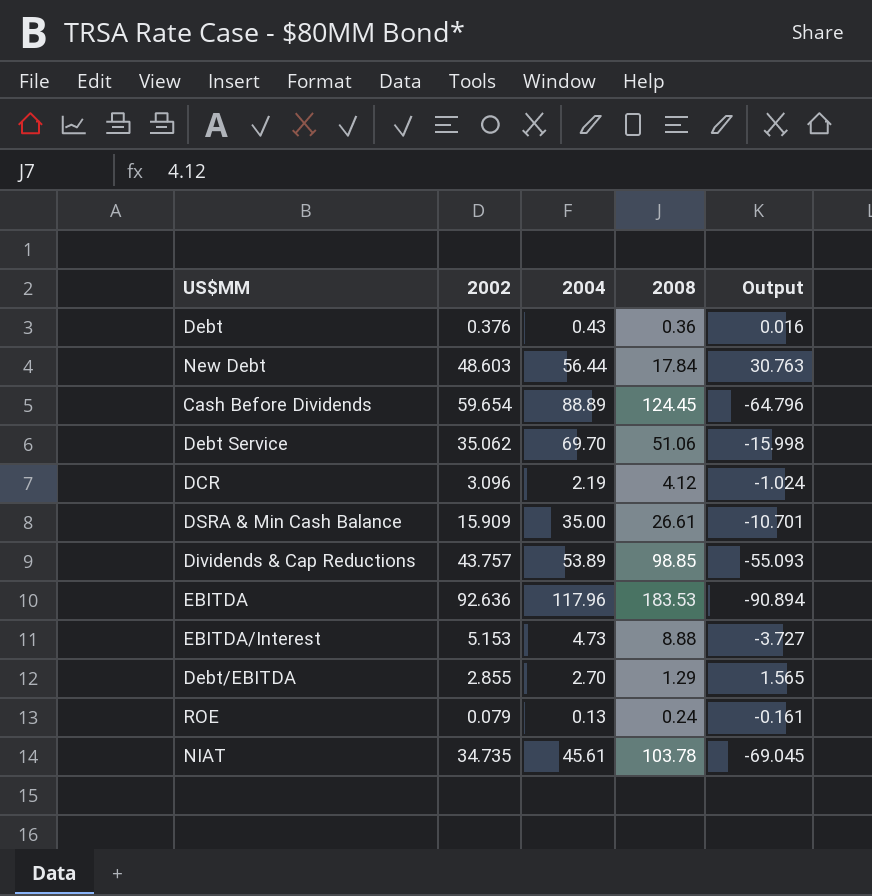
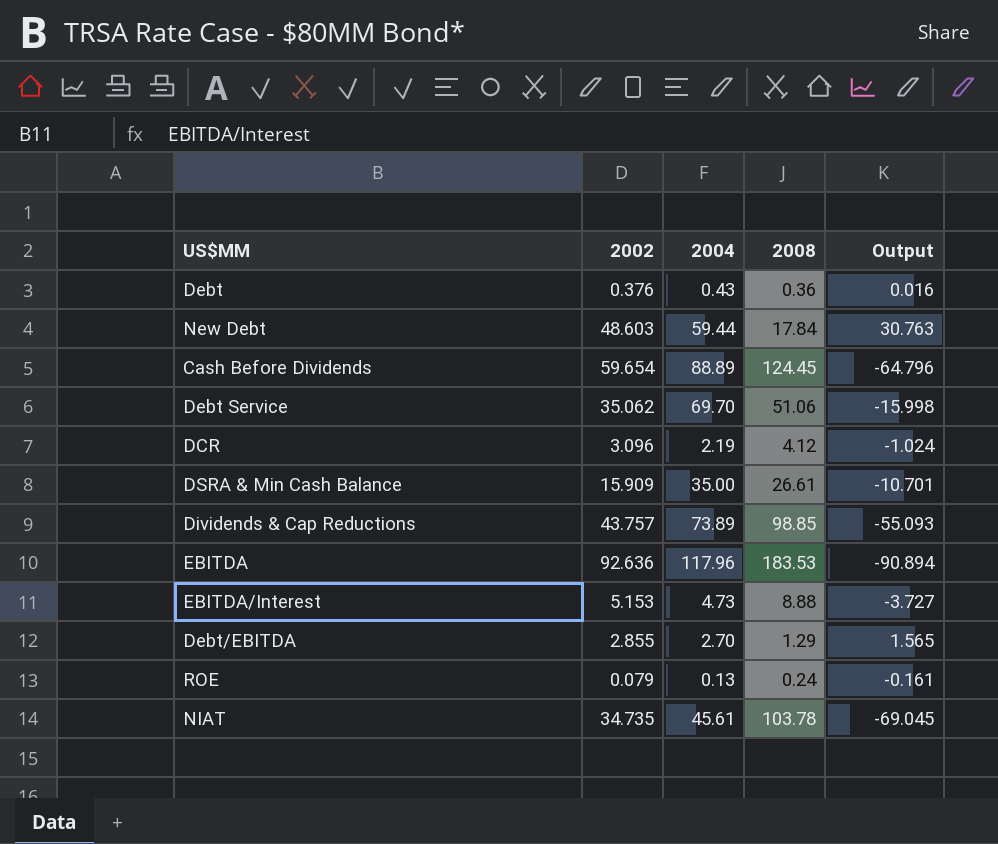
New Debt | 2004: 56.44 -> 59.44
Dividends & Cap Reductions | 2004: 53.89 -> 73.89

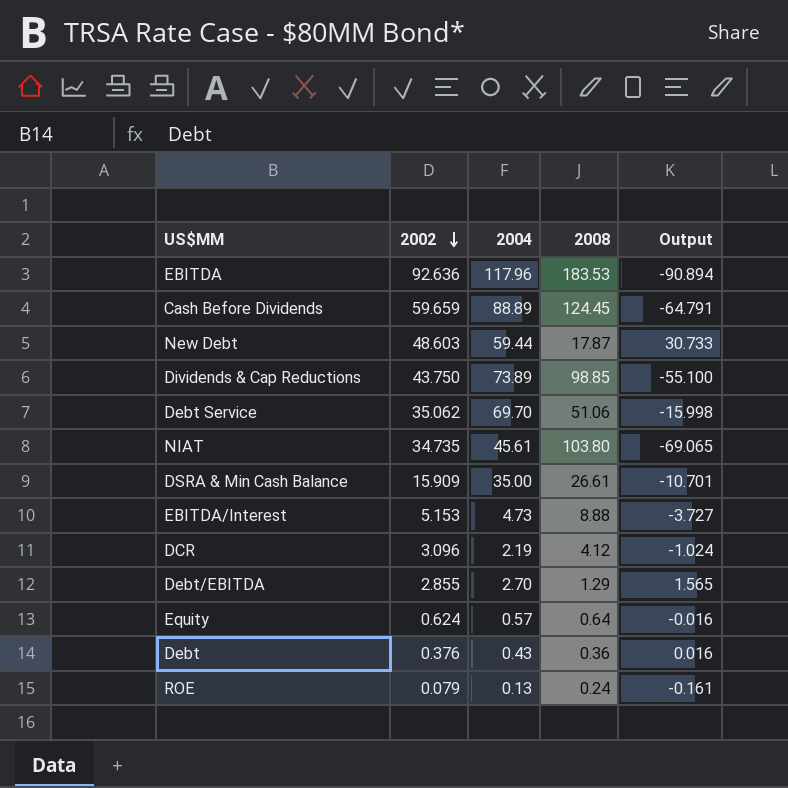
row order: none -> 2002 descending
Cash Before Dividends | 2002: 59.654 -> 59.659
Cash Before Dividends | Output: -64.796 -> -64.791
New Debt | 2008: 17.84 -> 17.87
New Debt | Output: 30.763 -> 30.733
Dividends & Cap Reductions | 2002: 43.757 -> 43.750
Dividends & Cap Reductions | Output: -55.093 -> -55.100
NIAT | 2008: 103.78 -> 103.80
NIAT | Output: -69.045 -> -69.065
row Equity: none -> 0.624 | 0.57 | 0.64 | -0.016

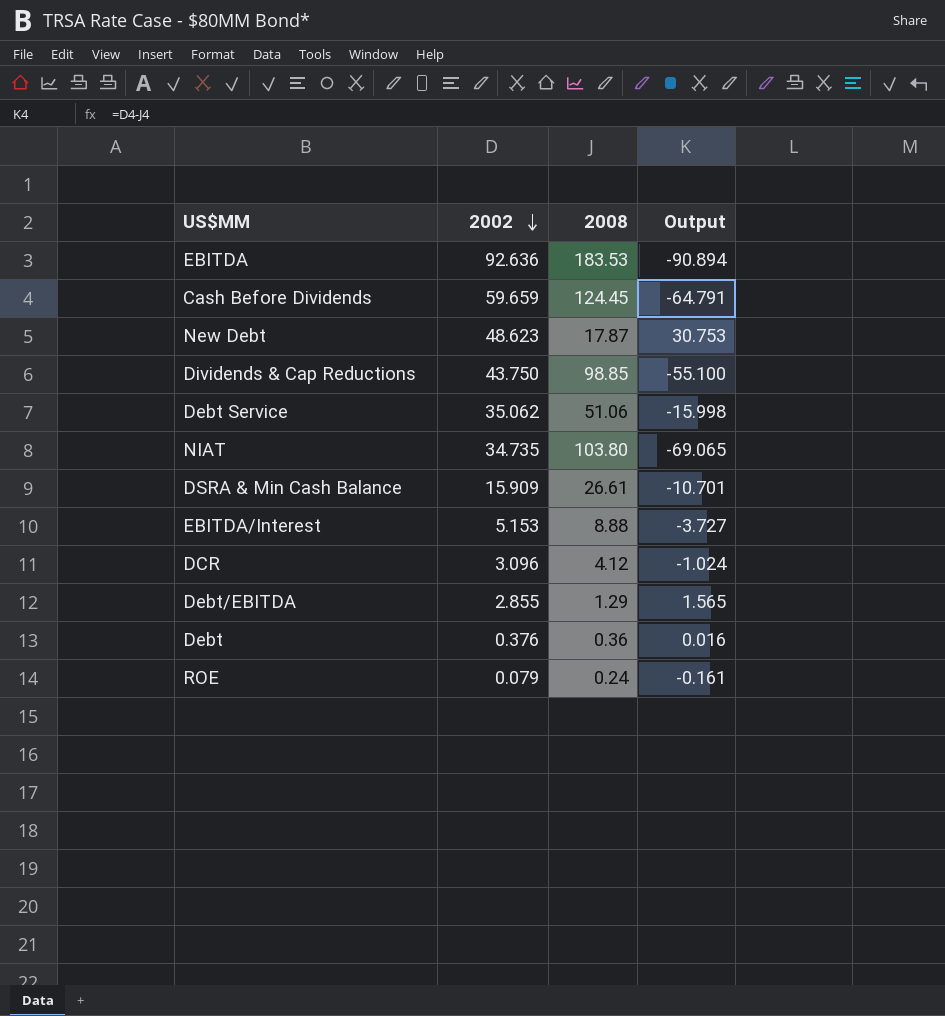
column 2004 | position: 3 -> none
row Equity: 0.624 | 0.57 | 0.64 | -0.016 -> none
New Debt | 2002: 48.603 -> 48.623
New Debt | Output: 30.733 -> 30.753

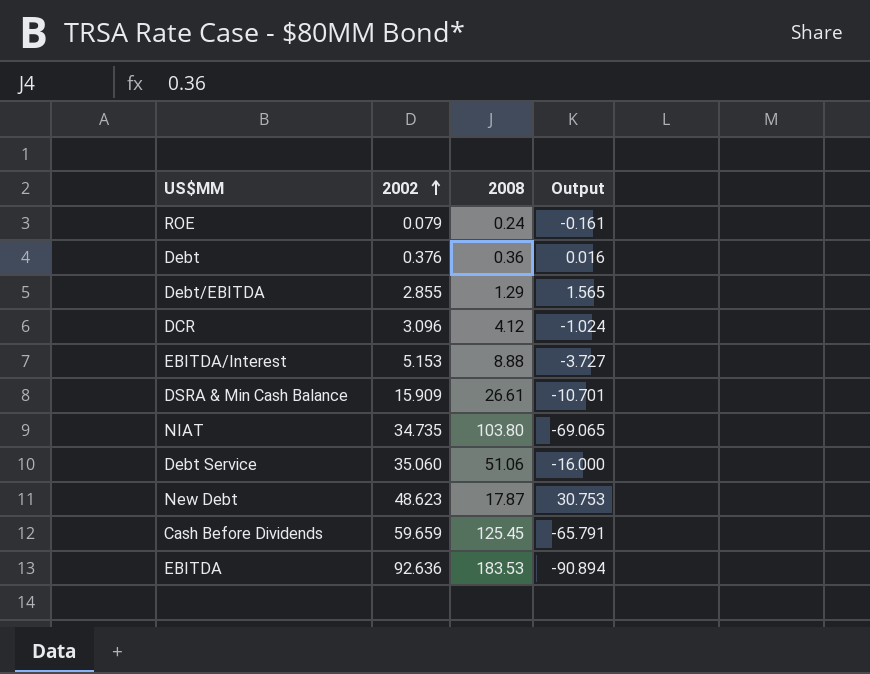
row order: 2002 descending -> 2002 ascending
row Dividends & Cap Reductions: 43.750 | 98.85 | -55.100 -> none
Debt Service | 2002: 35.062 -> 35.060
Debt Service | Output: -15.998 -> -16.000
Cash Before Dividends | 2008: 124.45 -> 125.45
Cash Before Dividends | Output: -64.791 -> -65.791

